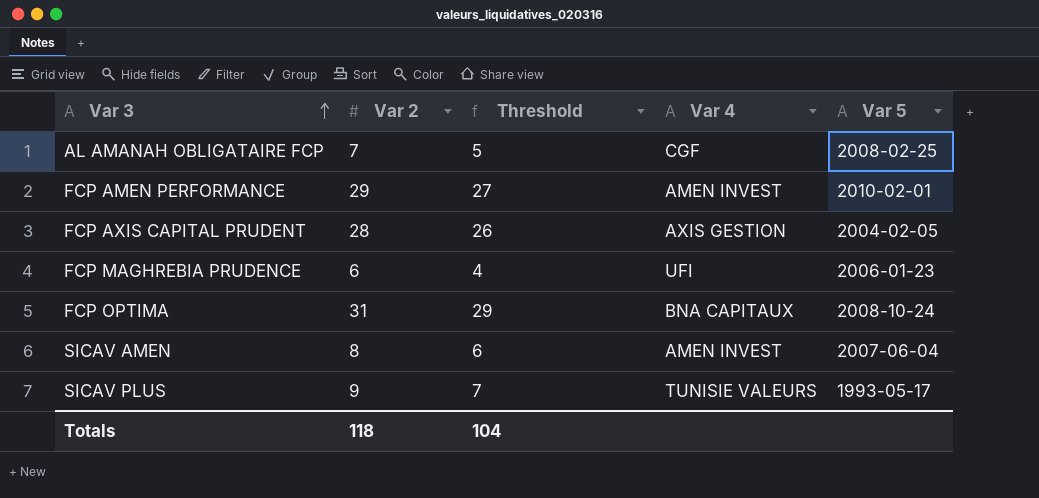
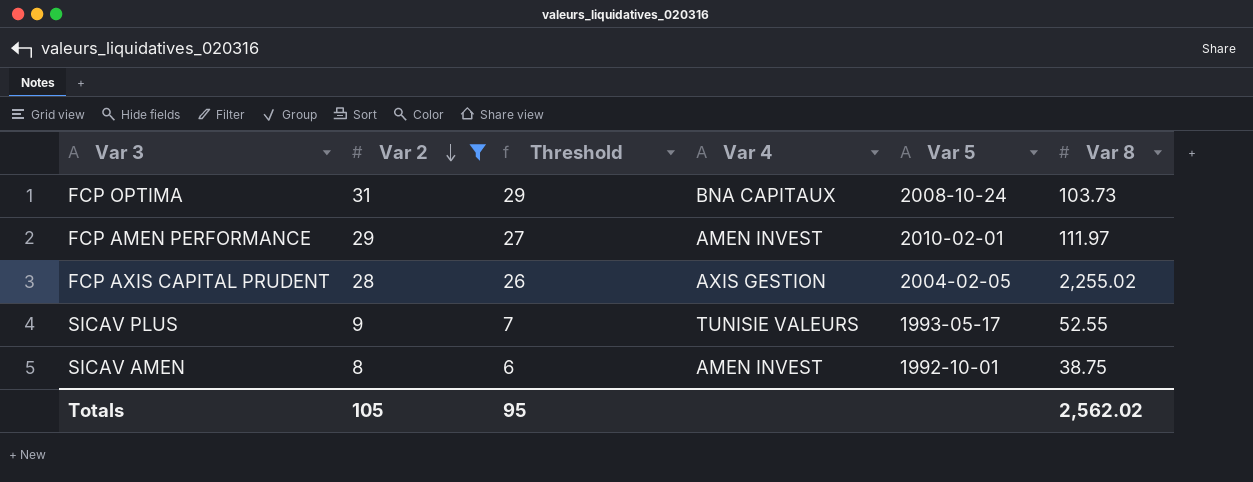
filter: none -> Var 2 >= 8
row order: Var 3 ascending -> Var 2 descending
column Var 8 | position: none -> 6
SICAV AMEN | Var 5: 2007-06-04 -> 1992-10-01
Totals | Var 2: 118 -> 105
Totals | Threshold: 104 -> 95

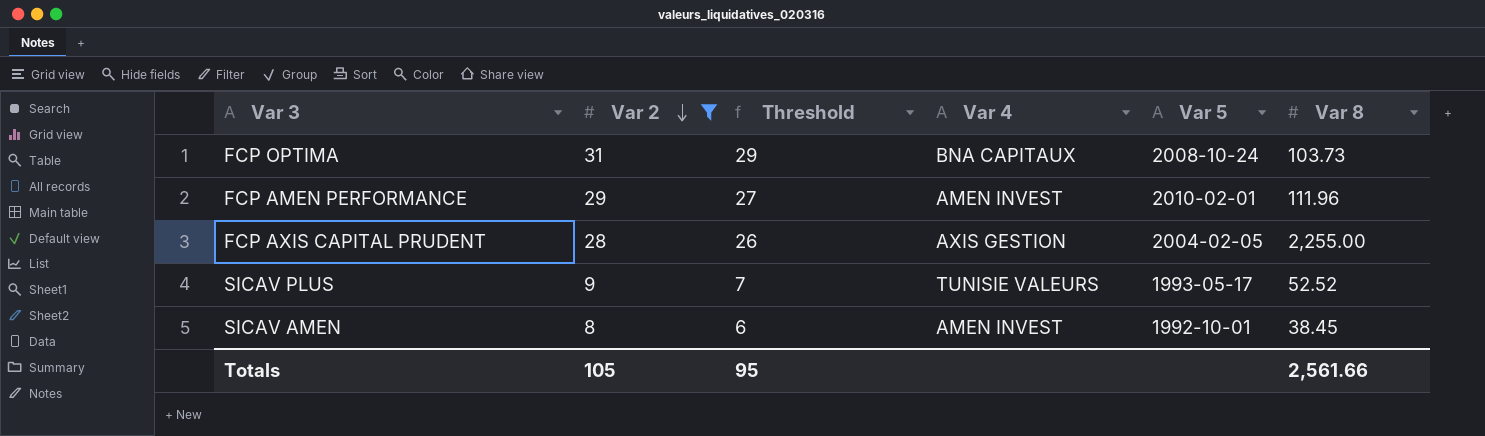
FCP AMEN PERFORMANCE | Var 8: 111.97 -> 111.96
FCP AXIS CAPITAL PRUDENT | Var 8: 2,255.02 -> 2,255.00
SICAV PLUS | Var 8: 52.55 -> 52.52
SICAV AMEN | Var 8: 38.75 -> 38.45
Totals | Var 8: 2,562.02 -> 2,561.66

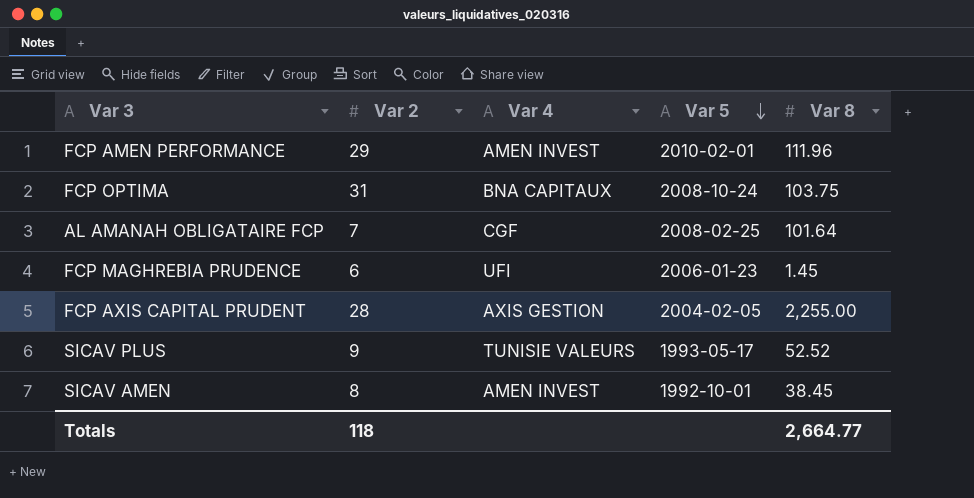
filter: Var 2 >= 8 -> none
row order: Var 2 descending -> Var 5 descending
column Threshold | formula: [Var 2] - 2 -> none
FCP OPTIMA | Var 8: 103.73 -> 103.75
Totals | Var 2: 105 -> 118
Totals | Var 8: 2,561.66 -> 2,664.77

